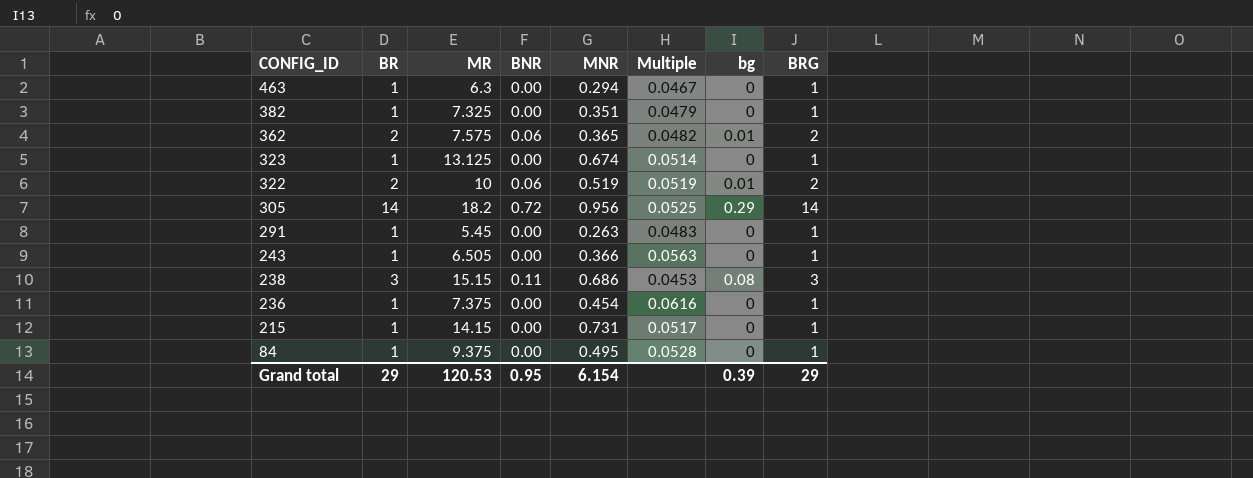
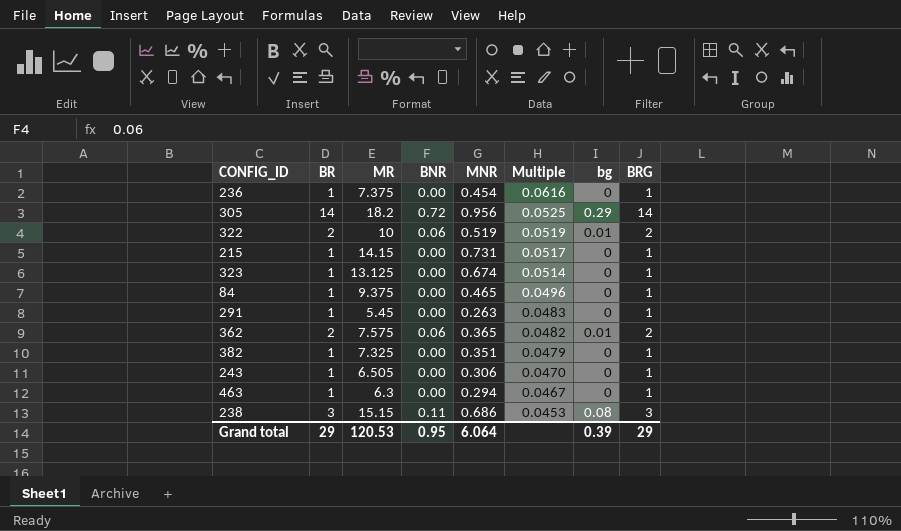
row order: CONFIG_ID descending -> Multiple descending
84 | MNR: 0.495 -> 0.465
84 | Multiple: 0.0528 -> 0.0496
243 | MNR: 0.366 -> 0.306
243 | Multiple: 0.0563 -> 0.0470
Grand total | MNR: 6.154 -> 6.064

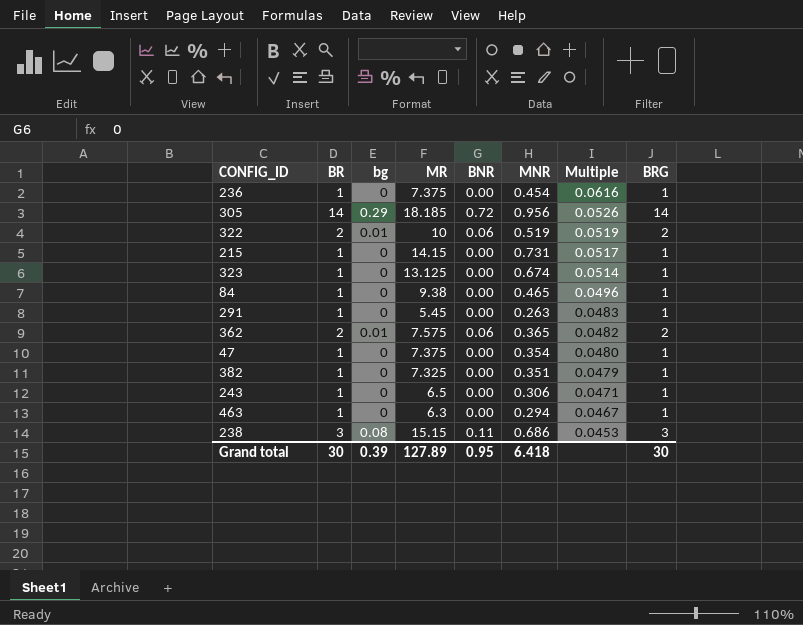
column bg | position: 7 -> 3
305 | MR: 18.2 -> 18.185
305 | Multiple: 0.0525 -> 0.0526
84 | MR: 9.375 -> 9.38
row 47: none -> 1 | 0 | 7.375 | 0.00 | 0.354 | 0.0480 | 1
243 | MR: 6.505 -> 6.5
243 | Multiple: 0.0470 -> 0.0471
Grand total | BR: 29 -> 30
Grand total | MR: 120.53 -> 127.89
Grand total | MNR: 6.064 -> 6.418
Grand total | BRG: 29 -> 30

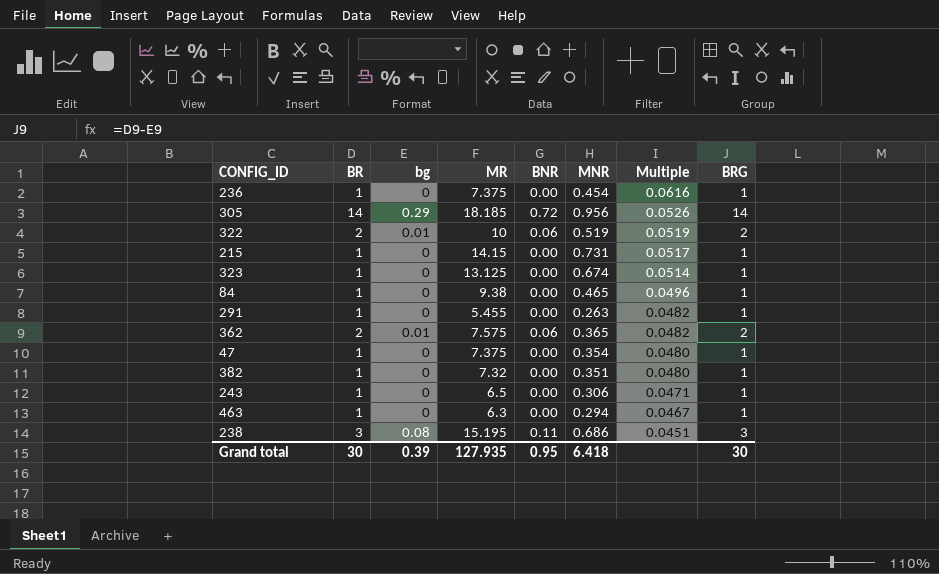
291 | MR: 5.45 -> 5.455
291 | Multiple: 0.0483 -> 0.0482
382 | MR: 7.325 -> 7.32
382 | Multiple: 0.0479 -> 0.0480
238 | MR: 15.15 -> 15.195
238 | Multiple: 0.0453 -> 0.0451
Grand total | MR: 127.89 -> 127.935

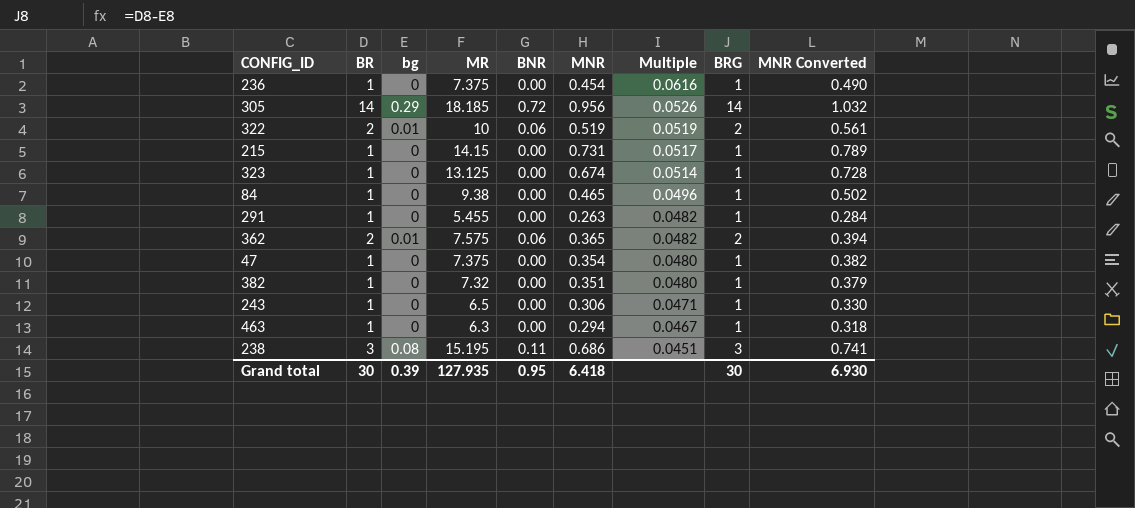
column MNR Converted | formula: none -> [MNR] * 1.08

